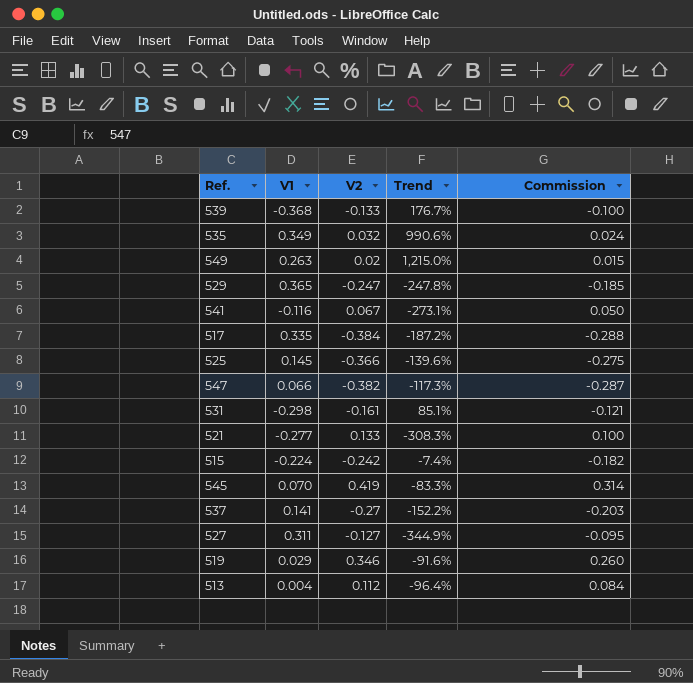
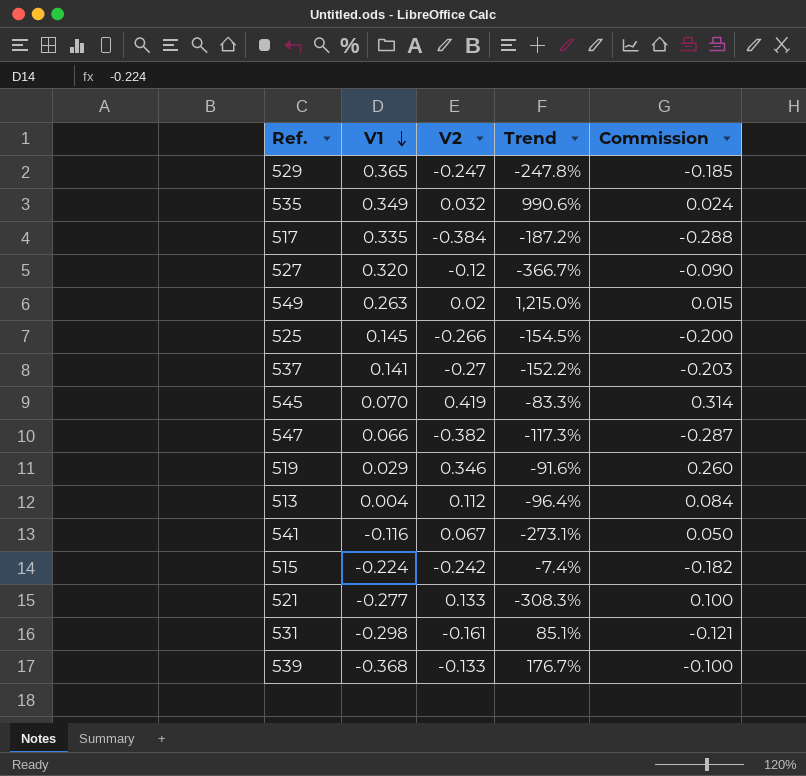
row order: none -> V1 descending
527 | V1: 0.311 -> 0.320
527 | V2: -0.127 -> -0.12
527 | Trend: -344.9% -> -366.7%
527 | Commission: -0.095 -> -0.090
525 | V2: -0.366 -> -0.266
525 | Trend: -139.6% -> -154.5%
525 | Commission: -0.275 -> -0.200

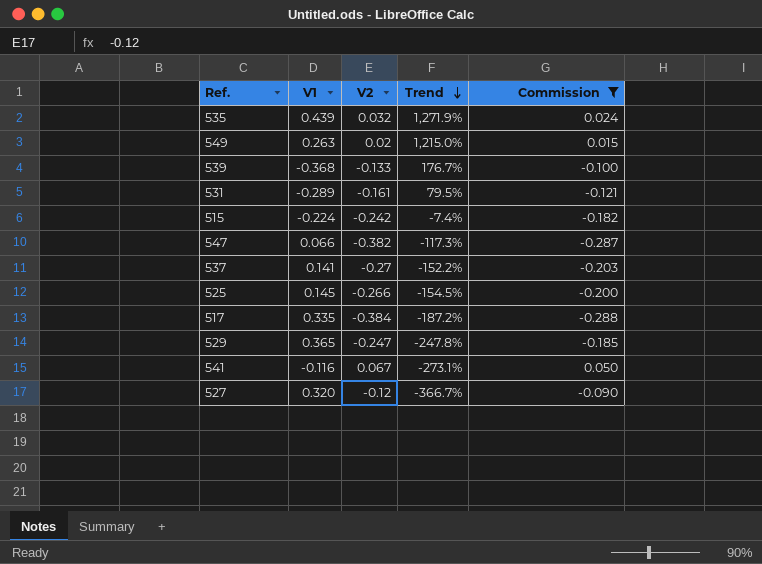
filter: none -> Commission <= 0.050
row order: V1 descending -> Trend descending
535 | V1: 0.349 -> 0.439
535 | Trend: 990.6% -> 1,271.9%
531 | V1: -0.298 -> -0.289
531 | Trend: 85.1% -> 79.5%

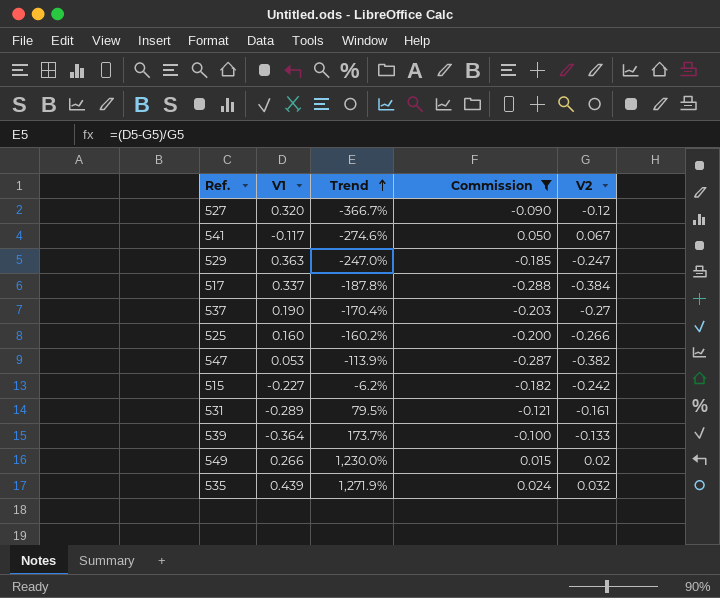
row order: Trend descending -> Trend ascending
column V2 | position: 3 -> 5
541 | V1: -0.116 -> -0.117
541 | Trend: -273.1% -> -274.6%
529 | V1: 0.365 -> 0.363
529 | Trend: -247.8% -> -247.0%
517 | V1: 0.335 -> 0.337
517 | Trend: -187.2% -> -187.8%
537 | V1: 0.141 -> 0.190
537 | Trend: -152.2% -> -170.4%
525 | V1: 0.145 -> 0.160
525 | Trend: -154.5% -> -160.2%
547 | V1: 0.066 -> 0.053
547 | Trend: -117.3% -> -113.9%
515 | V1: -0.224 -> -0.227
515 | Trend: -7.4% -> -6.2%
539 | V1: -0.368 -> -0.364
539 | Trend: 176.7% -> 173.7%
549 | V1: 0.263 -> 0.266
549 | Trend: 1,215.0% -> 1,230.0%

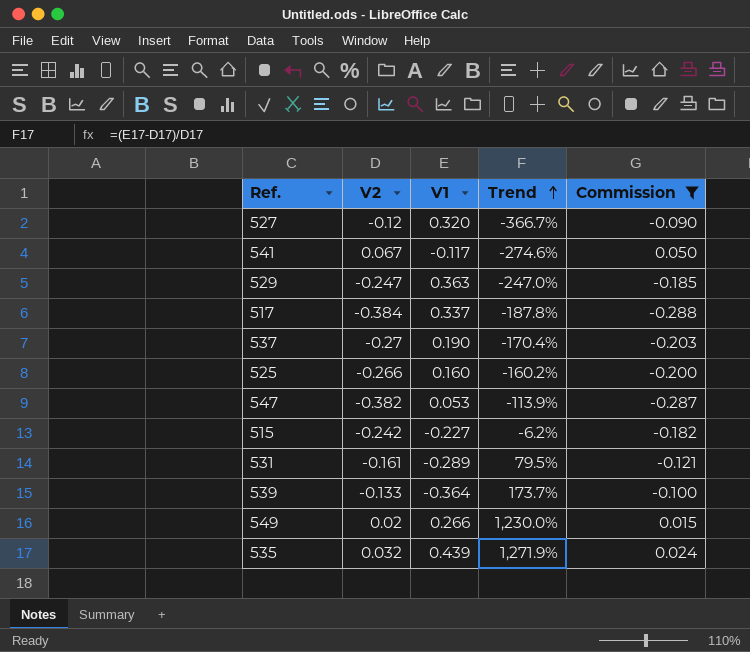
column V2 | position: 5 -> 2

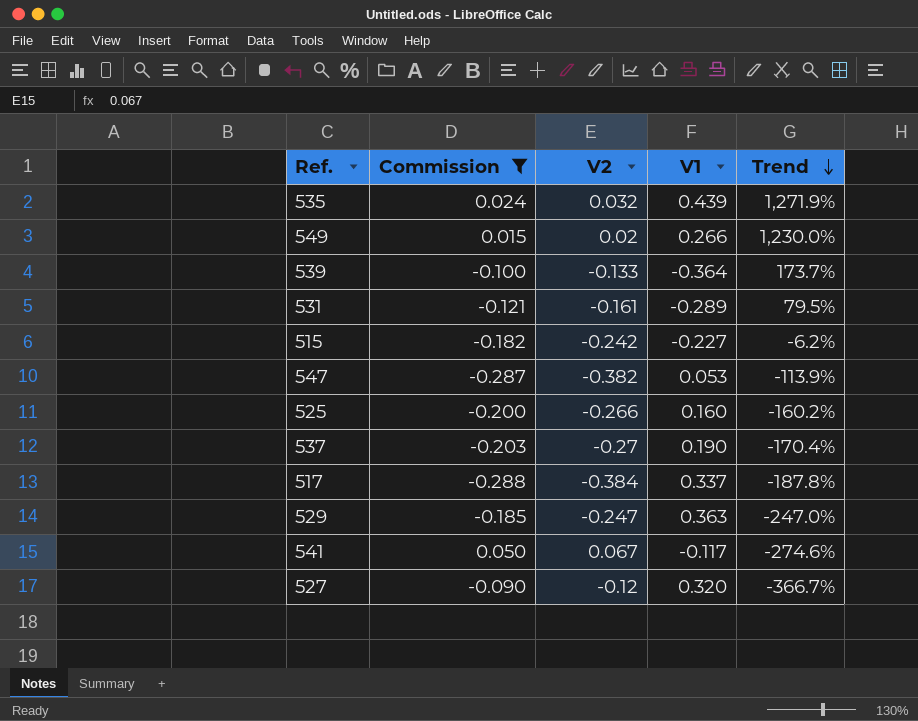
row order: Trend ascending -> Trend descending
column Commission | position: 5 -> 2

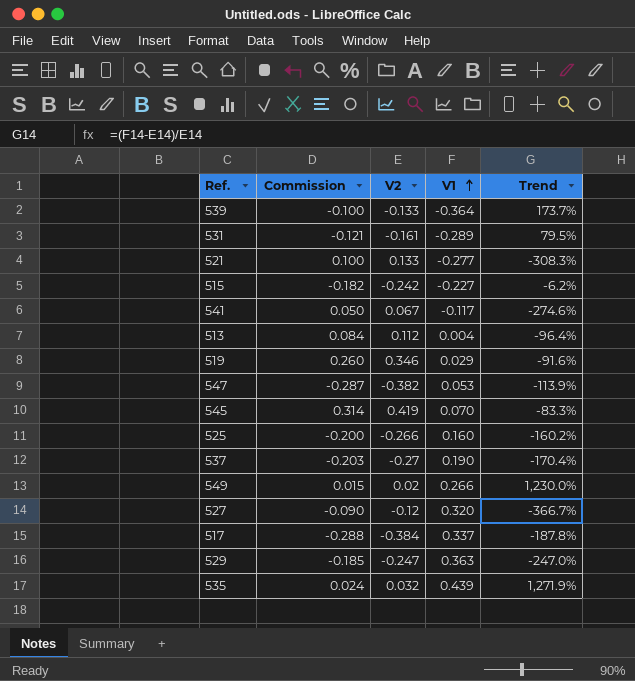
filter: Commission <= 0.050 -> none
row order: Trend descending -> V1 ascending

